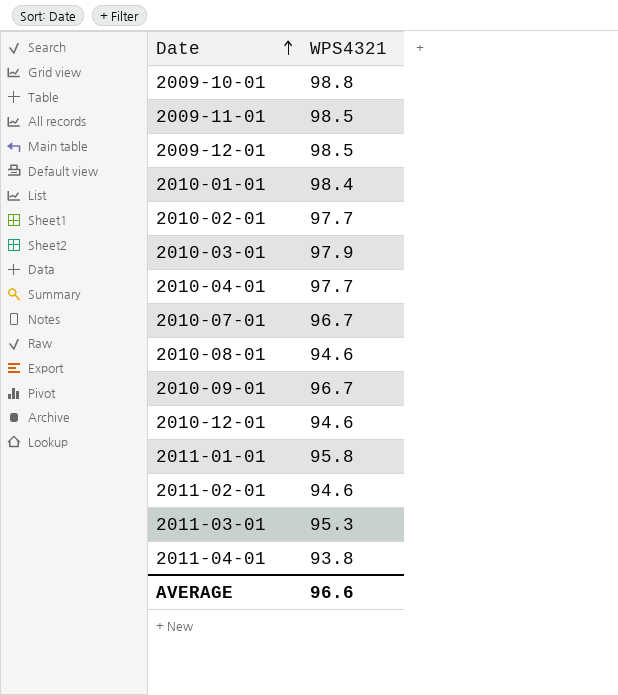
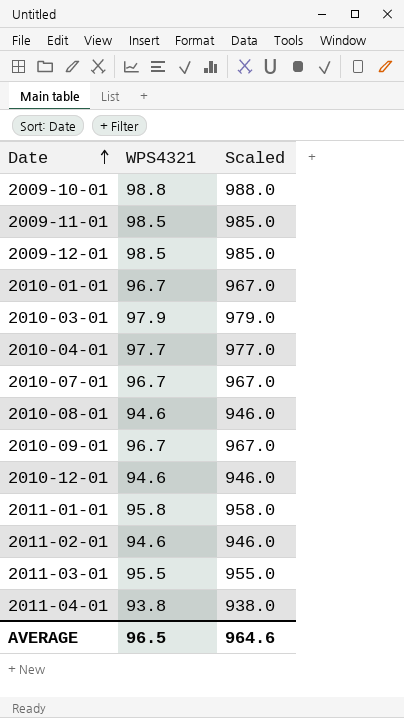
column Scaled | formula: none -> [WPS4321] * 10
row 2010-02-01: 97.7 -> none
2010-01-01 | WPS4321: 98.4 -> 96.7
2011-03-01 | WPS4321: 95.3 -> 95.5
AVERAGE | WPS4321: 96.6 -> 96.5

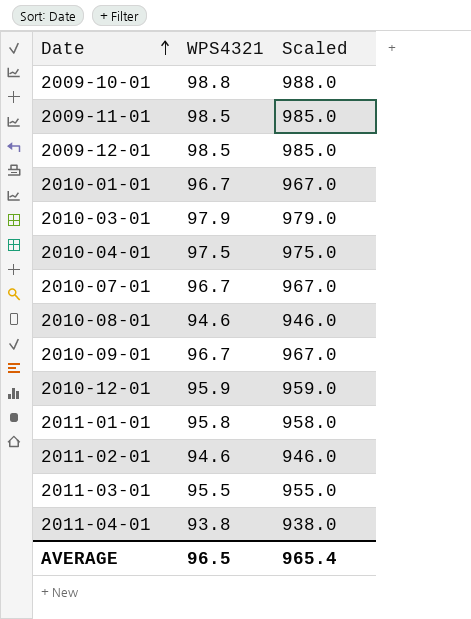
2010-04-01 | WPS4321: 97.7 -> 97.5
2010-04-01 | Scaled: 977.0 -> 975.0
2010-12-01 | WPS4321: 94.6 -> 95.9
2010-12-01 | Scaled: 946.0 -> 959.0
AVERAGE | Scaled: 964.6 -> 965.4

